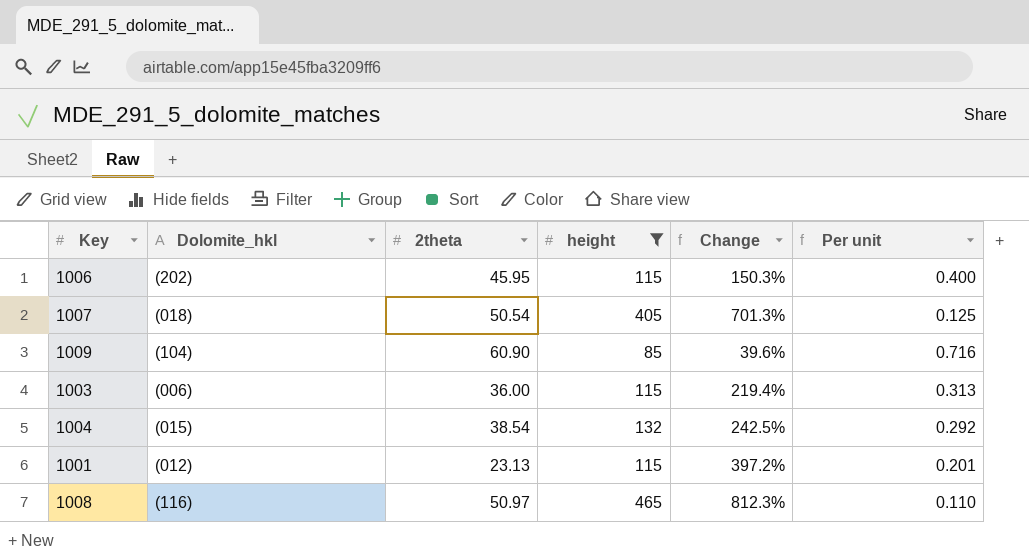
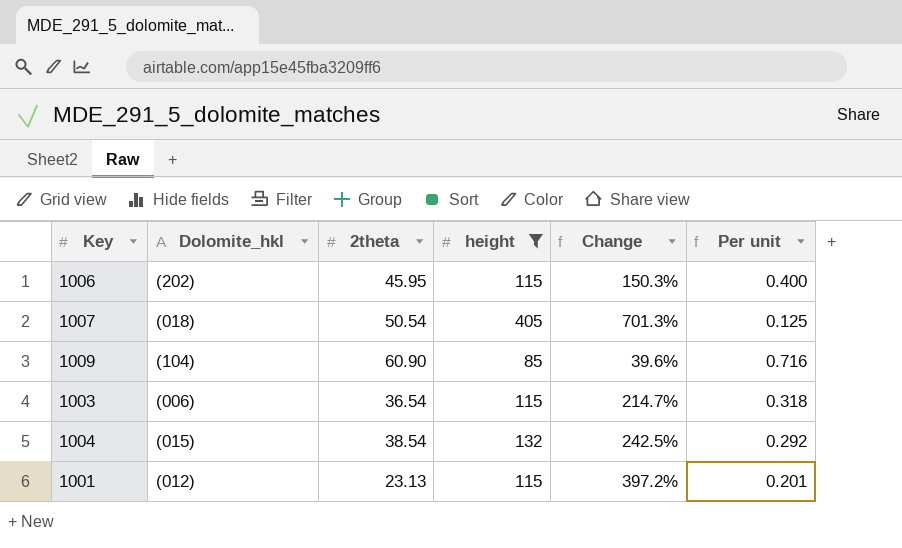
row 1008: (116) | 50.97 | 465 | 812.3% | 0.110 -> none
1003 | 2theta: 36.00 -> 36.54
1003 | Change: 219.4% -> 214.7%
1003 | Per unit: 0.313 -> 0.318

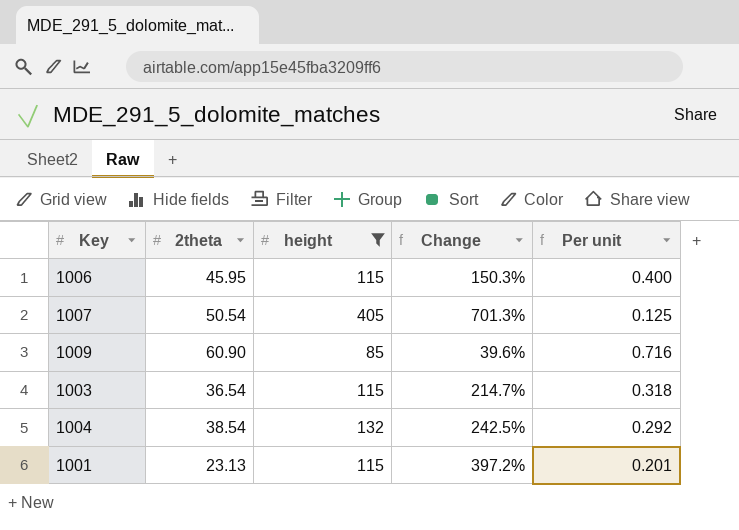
column Dolomite_hkl | position: 2 -> none

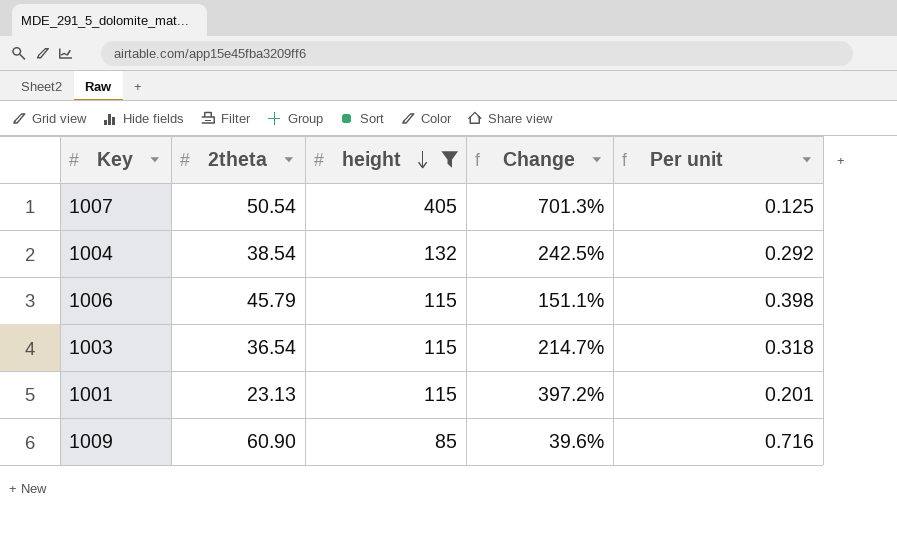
row order: none -> height descending
1006 | 2theta: 45.95 -> 45.79
1006 | Change: 150.3% -> 151.1%
1006 | Per unit: 0.400 -> 0.398

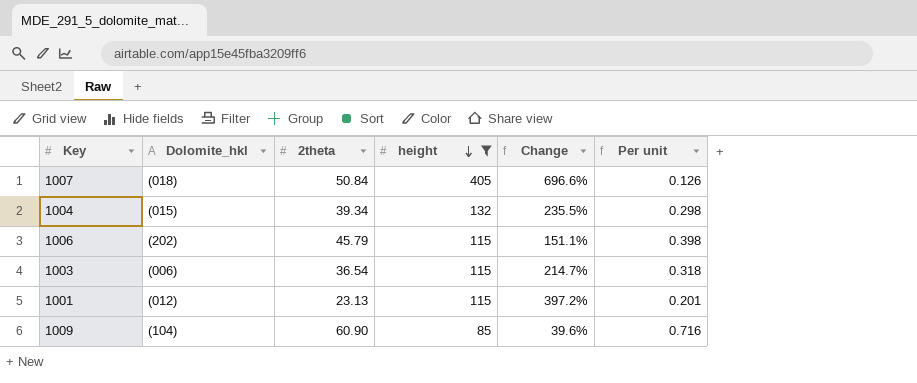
column Dolomite_hkl | position: none -> 2
1007 | 2theta: 50.54 -> 50.84
1007 | Change: 701.3% -> 696.6%
1007 | Per unit: 0.125 -> 0.126
1004 | 2theta: 38.54 -> 39.34
1004 | Change: 242.5% -> 235.5%
1004 | Per unit: 0.292 -> 0.298

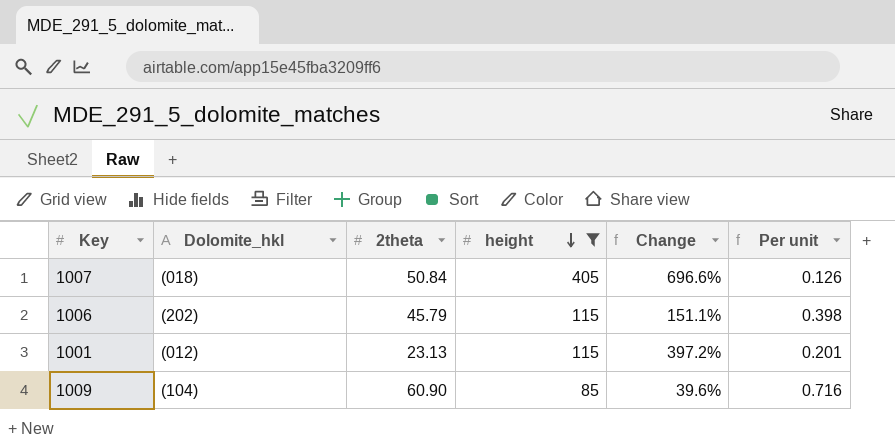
row 1004: (015) | 39.34 | 132 | 235.5% | 0.298 -> none
row 1003: (006) | 36.54 | 115 | 214.7% | 0.318 -> none

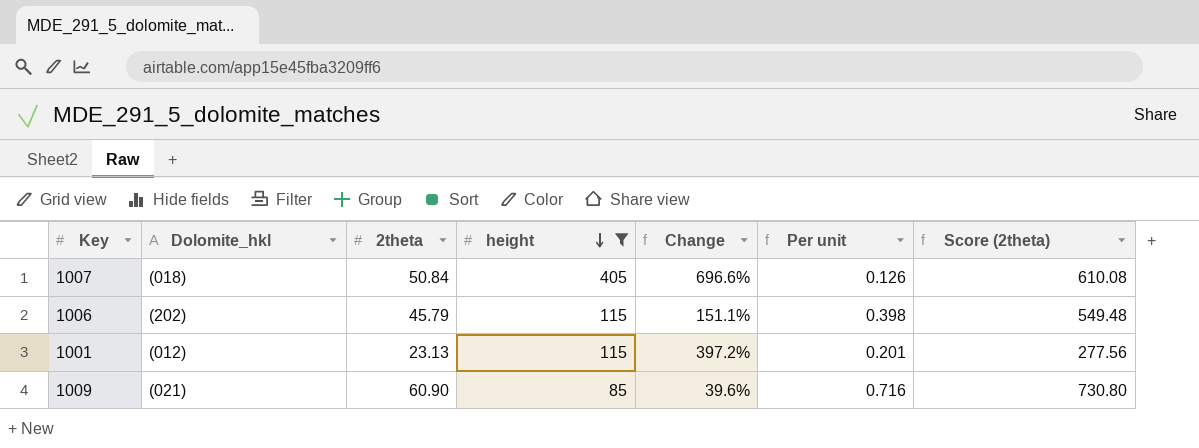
column Score (2theta) | formula: none -> [2theta] * 12
1009 | Dolomite_hkl: (104) -> (021)

